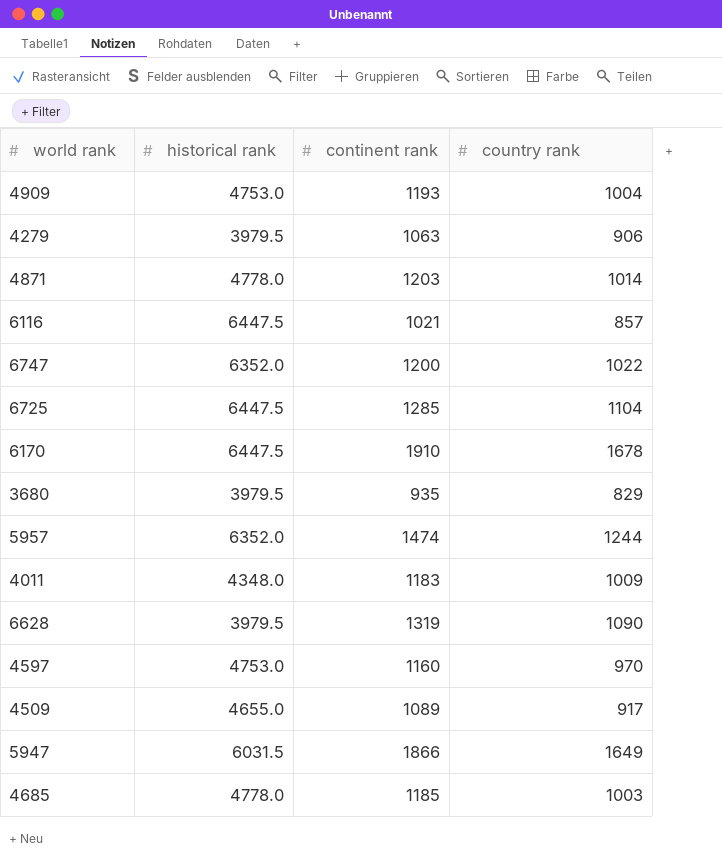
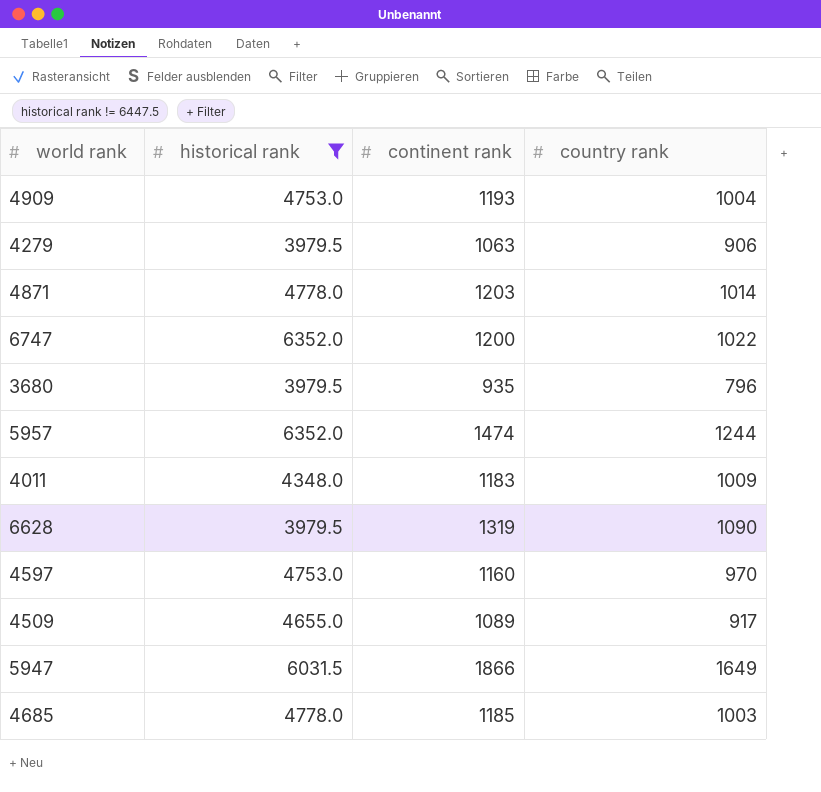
filter: none -> historical rank != 6447.5
3680 | country rank: 829 -> 796

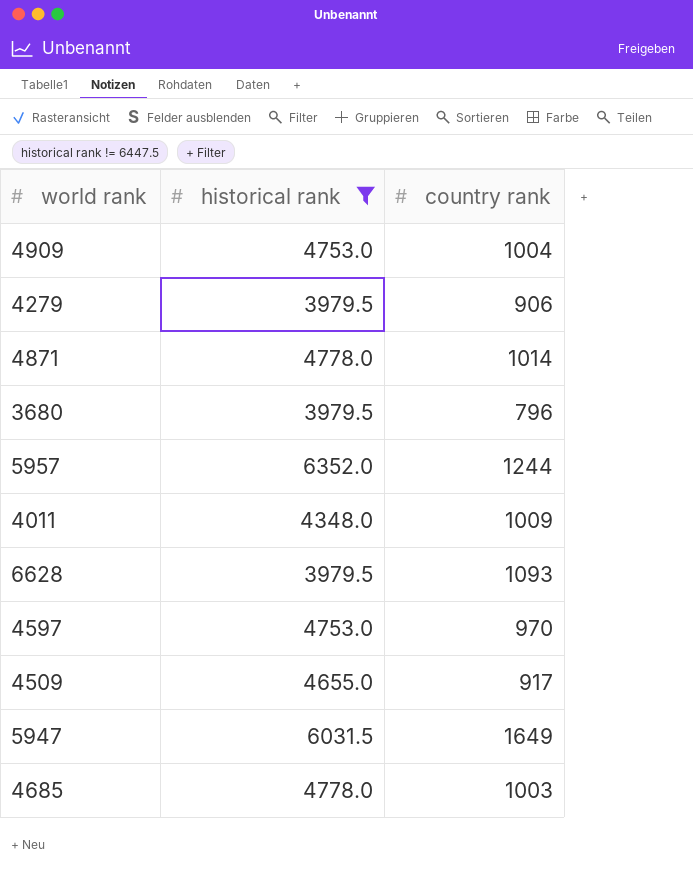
column continent rank | position: 3 -> none
row 6747: 6352.0 | 1200 | 1022 -> none
6628 | country rank: 1090 -> 1093

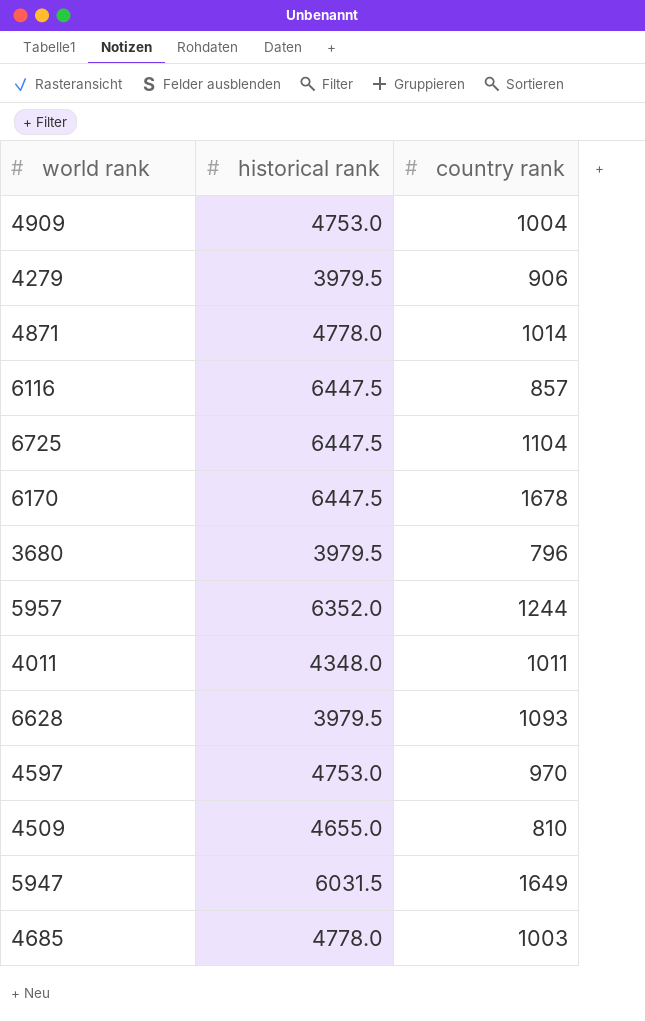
filter: historical rank != 6447.5 -> none
4011 | country rank: 1009 -> 1011
4509 | country rank: 917 -> 810

